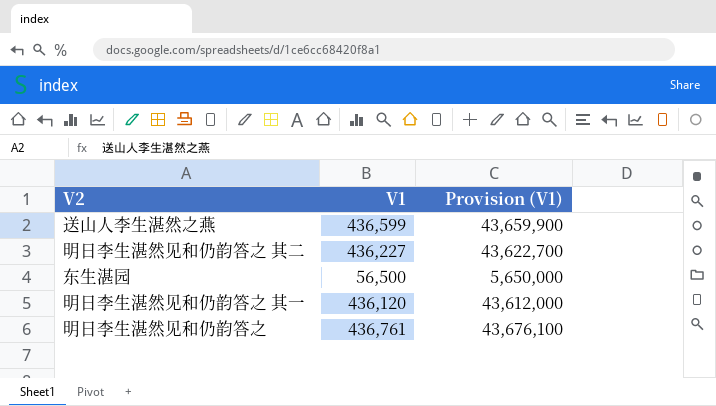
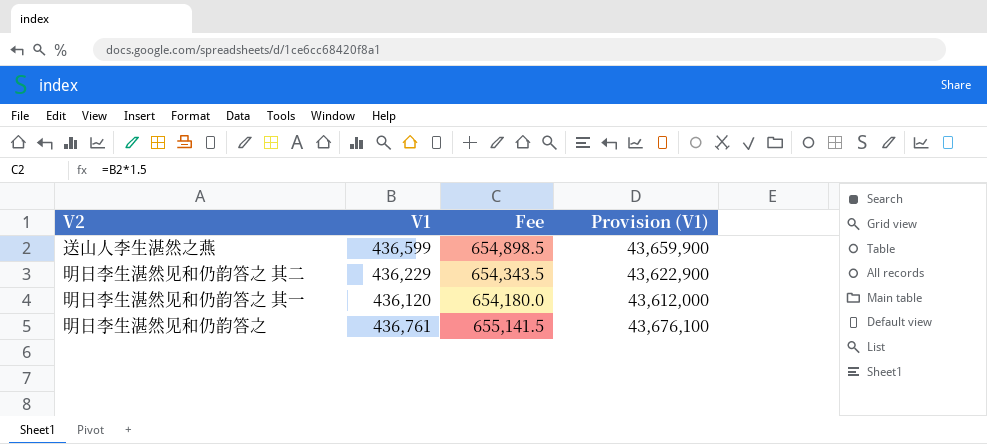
column Fee | formula: none -> [V1] * 1.5
row 东生湛园: 56,500 | 5,650,000 -> none
明日李生湛然见和仍韵答之 其二 | V1: 436,227 -> 436,229
明日李生湛然见和仍韵答之 其二 | Provision (V1): 43,622,700 -> 43,622,900

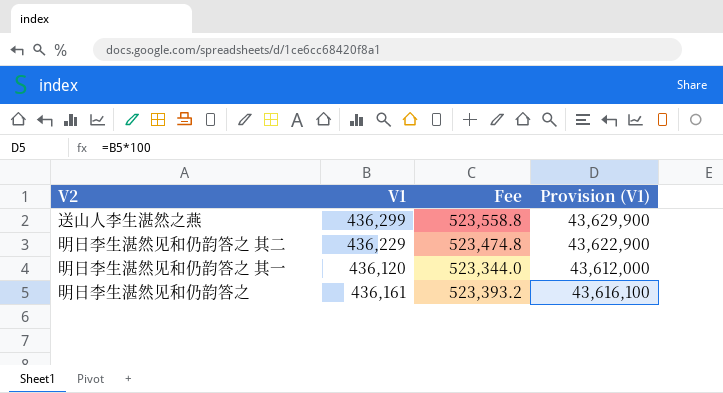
column Fee | formula: [V1] * 1.5 -> [V1] * 1.2
送山人李生湛然之燕 | V1: 436,599 -> 436,299
送山人李生湛然之燕 | Provision (V1): 43,659,900 -> 43,629,900
明日李生湛然见和仍韵答之 | V1: 436,761 -> 436,161
明日李生湛然见和仍韵答之 | Provision (V1): 43,676,100 -> 43,616,100

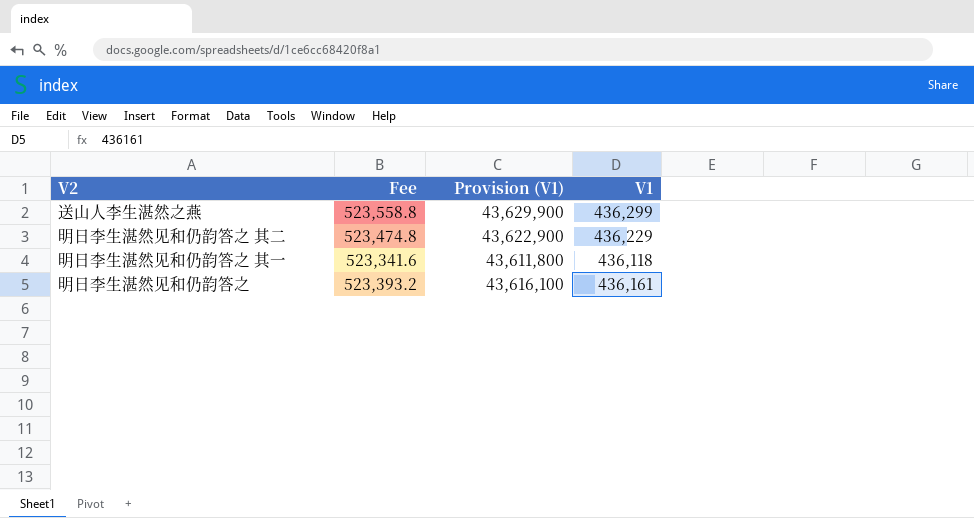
column V1 | position: 2 -> 4
明日李生湛然见和仍韵答之 其一 | Fee: 523,344.0 -> 523,341.6
明日李生湛然见和仍韵答之 其一 | Provision (V1): 43,612,000 -> 43,611,800
明日李生湛然见和仍韵答之 其一 | V1: 436,120 -> 436,118

